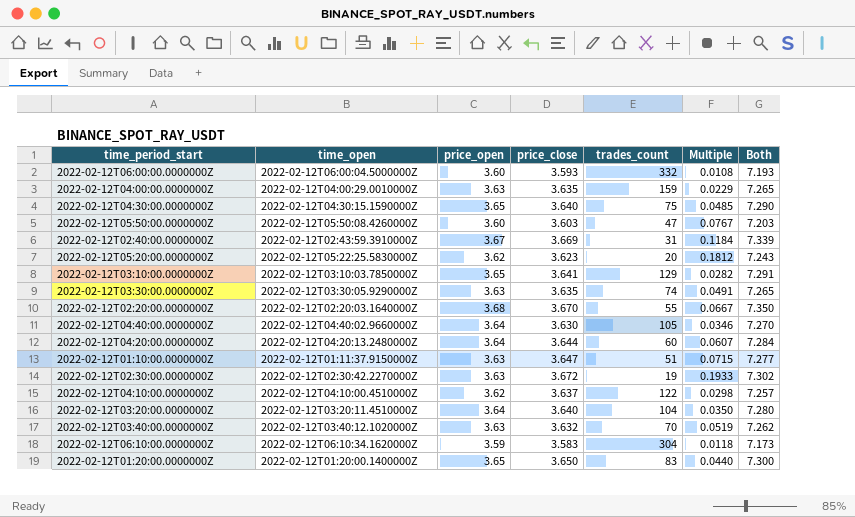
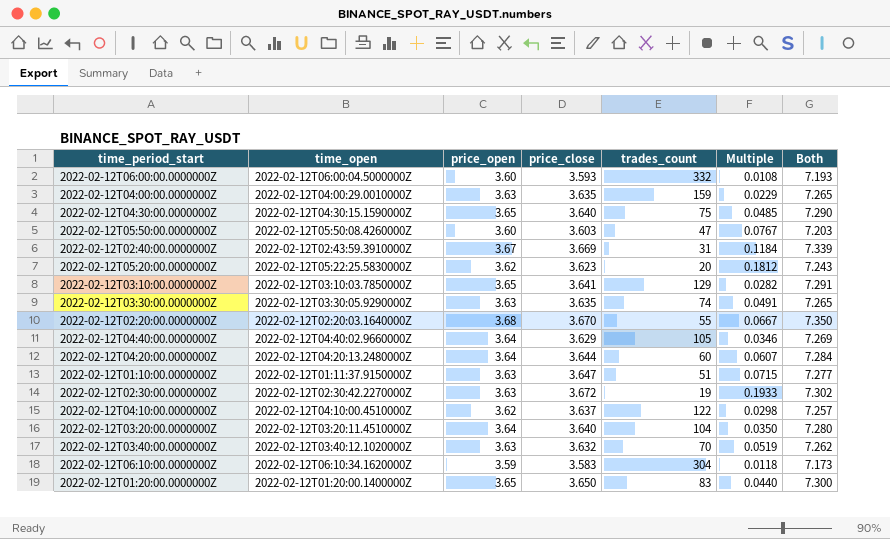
2022-02-12T04:40:00.0000000Z | price_close: 3.630 -> 3.629
2022-02-12T04:40:00.0000000Z | Both: 7.270 -> 7.269

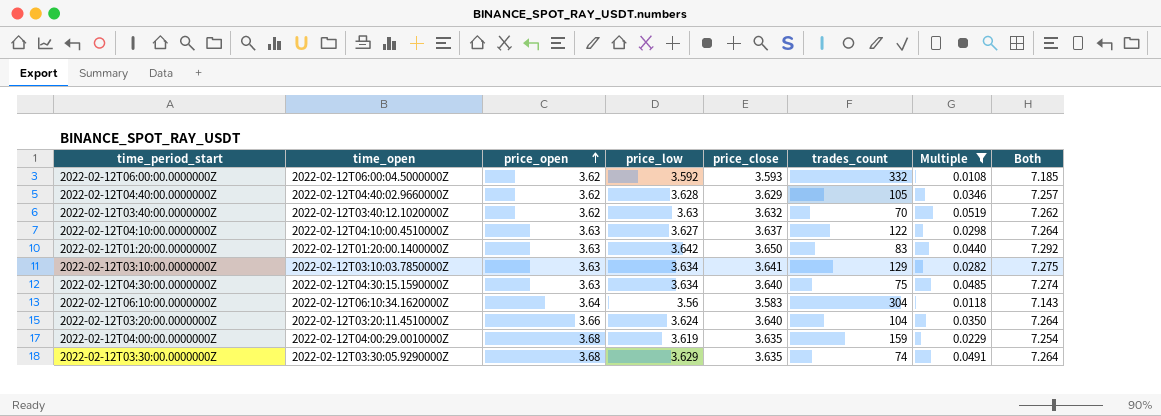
filter: none -> Multiple <= 0.0519
row order: none -> price_open ascending
column price_low | position: none -> 4
column Both | formula: [price_open] + [price_close] -> [price_low] + [price_close]
2022-02-12T06:00:00.0000000Z | price_open: 3.60 -> 3.62
2022-02-12T04:40:00.0000000Z | price_open: 3.64 -> 3.62
2022-02-12T03:40:00.0000000Z | price_open: 3.63 -> 3.62
2022-02-12T04:10:00.0000000Z | price_open: 3.62 -> 3.63
2022-02-12T01:20:00.0000000Z | price_open: 3.65 -> 3.63
2022-02-12T03:10:00.0000000Z | price_open: 3.65 -> 3.63
2022-02-12T04:30:00.0000000Z | price_open: 3.65 -> 3.63
2022-02-12T06:10:00.0000000Z | price_open: 3.59 -> 3.64
2022-02-12T03:20:00.0000000Z | price_open: 3.64 -> 3.66
2022-02-12T04:00:00.0000000Z | price_open: 3.63 -> 3.68
2022-02-12T03:30:00.0000000Z | price_open: 3.63 -> 3.68

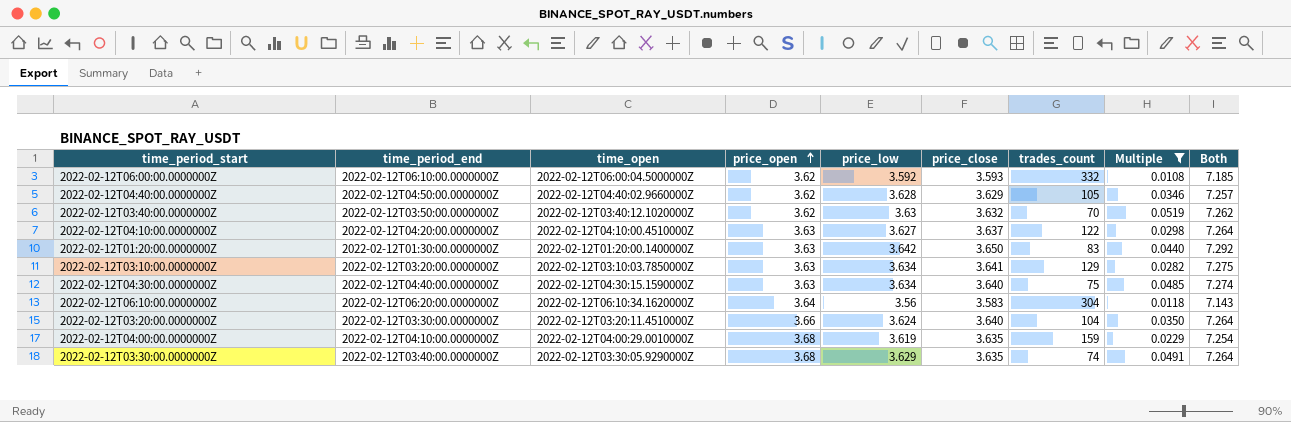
column time_period_end | position: none -> 2

